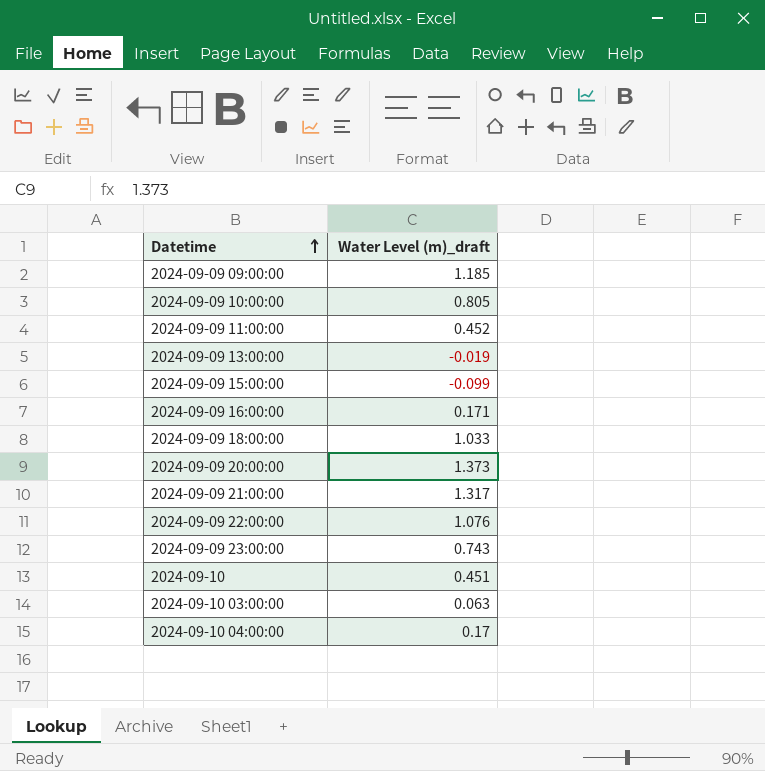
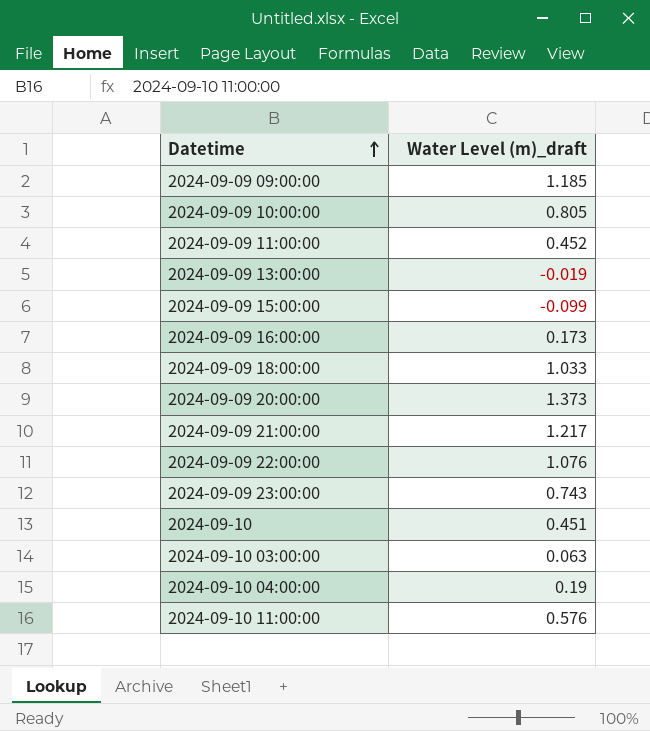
2024-09-09 16:00:00 | Water Level (m)_draft: 0.171 -> 0.173
2024-09-09 21:00:00 | Water Level (m)_draft: 1.317 -> 1.217
2024-09-10 04:00:00 | Water Level (m)_draft: 0.17 -> 0.19
row 2024-09-10 11:00:00: none -> 0.576

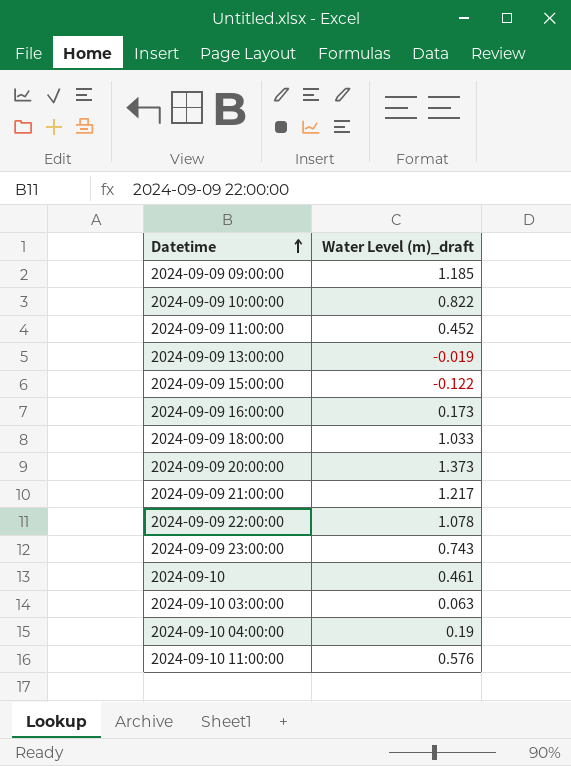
2024-09-09 10:00:00 | Water Level (m)_draft: 0.805 -> 0.822
2024-09-09 15:00:00 | Water Level (m)_draft: -0.099 -> -0.122
2024-09-09 22:00:00 | Water Level (m)_draft: 1.076 -> 1.078
2024-09-10 | Water Level (m)_draft: 0.451 -> 0.461

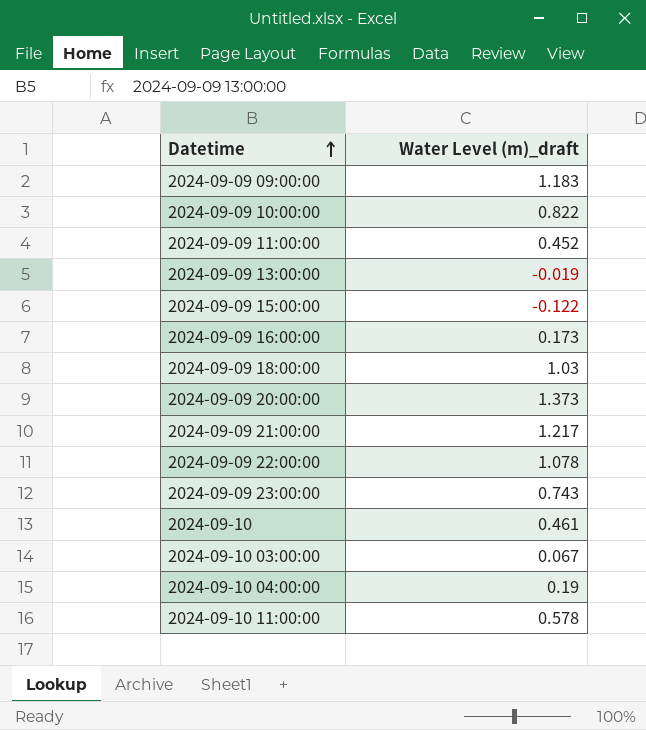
2024-09-09 09:00:00 | Water Level (m)_draft: 1.185 -> 1.183
2024-09-09 18:00:00 | Water Level (m)_draft: 1.033 -> 1.03
2024-09-10 03:00:00 | Water Level (m)_draft: 0.063 -> 0.067
2024-09-10 11:00:00 | Water Level (m)_draft: 0.576 -> 0.578

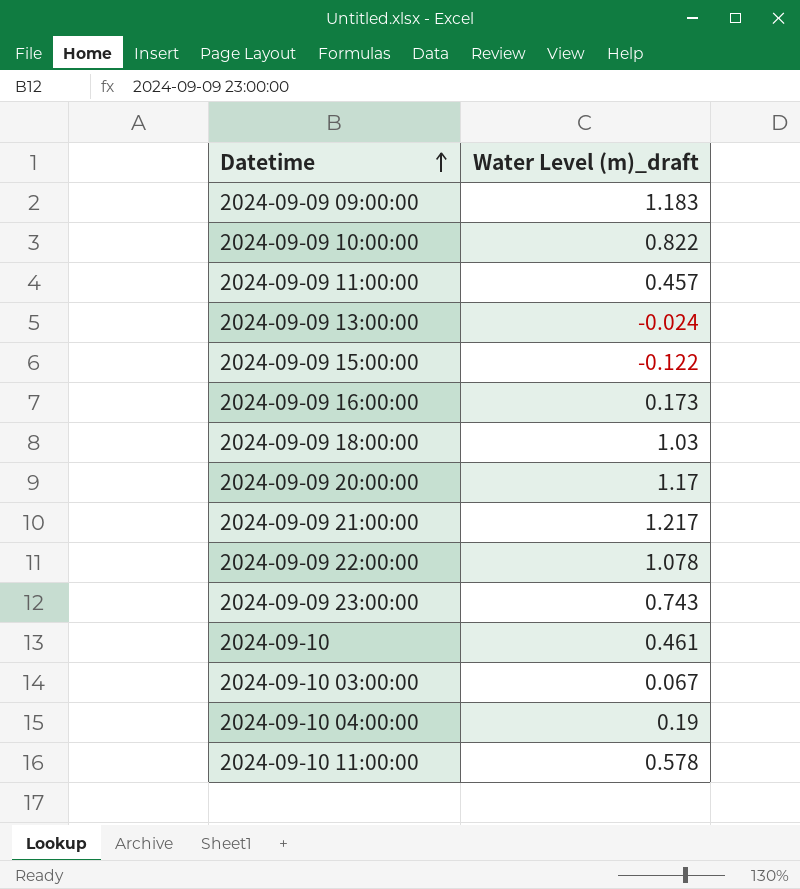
2024-09-09 11:00:00 | Water Level (m)_draft: 0.452 -> 0.457
2024-09-09 13:00:00 | Water Level (m)_draft: -0.019 -> -0.024
2024-09-09 20:00:00 | Water Level (m)_draft: 1.373 -> 1.17

